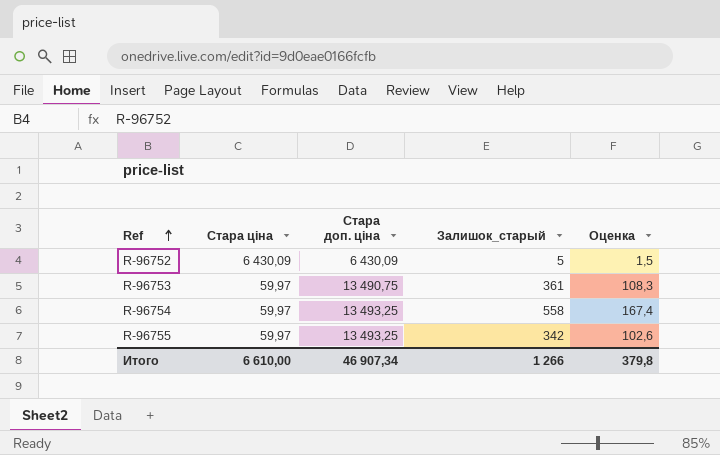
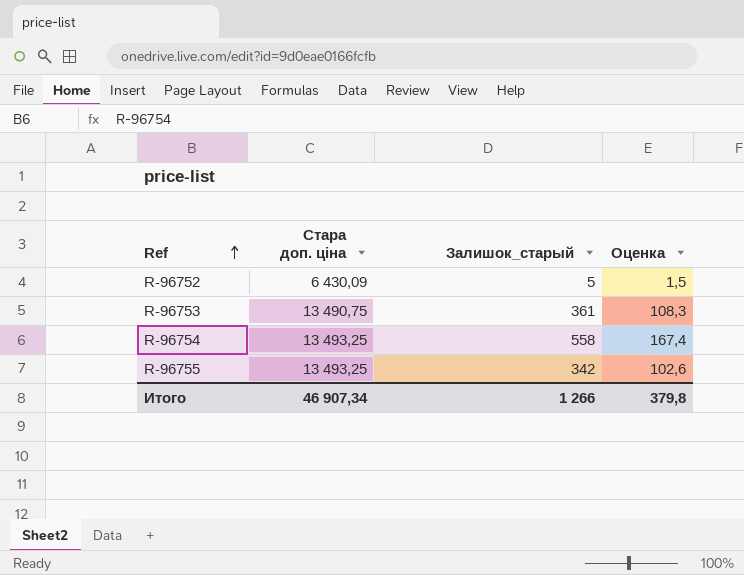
column Стара ціна | position: 2 -> none

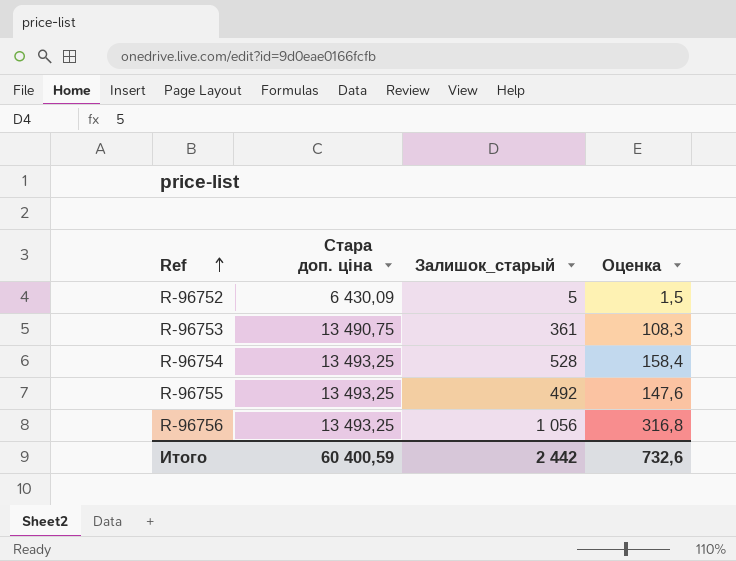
R-96754 | Залишок_старый: 558 -> 528
R-96754 | Оценка: 167,4 -> 158,4
R-96755 | Залишок_старый: 342 -> 492
R-96755 | Оценка: 102,6 -> 147,6
row R-96756: none -> 13 493,25 | 1 056 | 316,8
Итого | Стара доп. ціна: 46 907,34 -> 60 400,59
Итого | Залишок_старый: 1 266 -> 2 442
Итого | Оценка: 379,8 -> 732,6

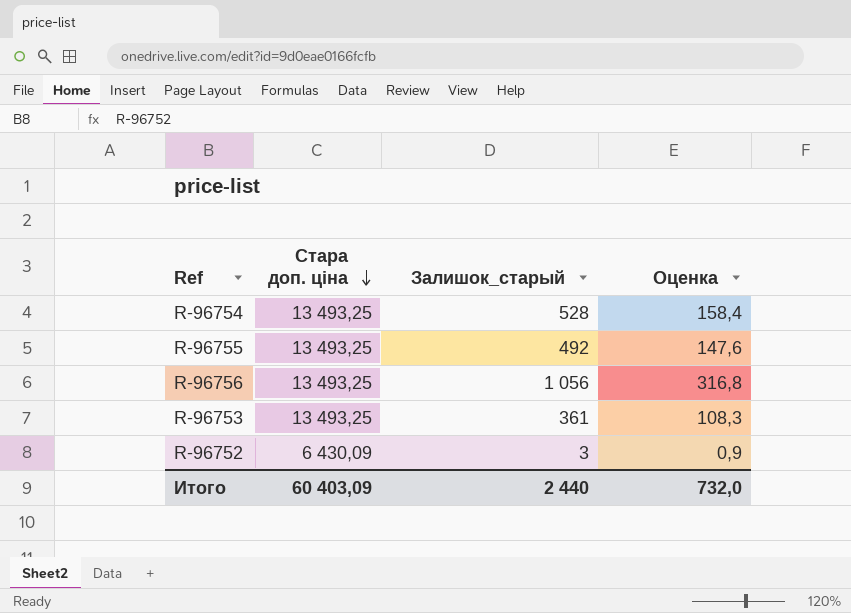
row order: Ref ascending -> Стара доп. ціна descending
R-96753 | Стара доп. ціна: 13 490,75 -> 13 493,25
R-96752 | Залишок_старый: 5 -> 3
R-96752 | Оценка: 1,5 -> 0,9
Итого | Стара доп. ціна: 60 400,59 -> 60 403,09
Итого | Залишок_старый: 2 442 -> 2 440
Итого | Оценка: 732,6 -> 732,0

